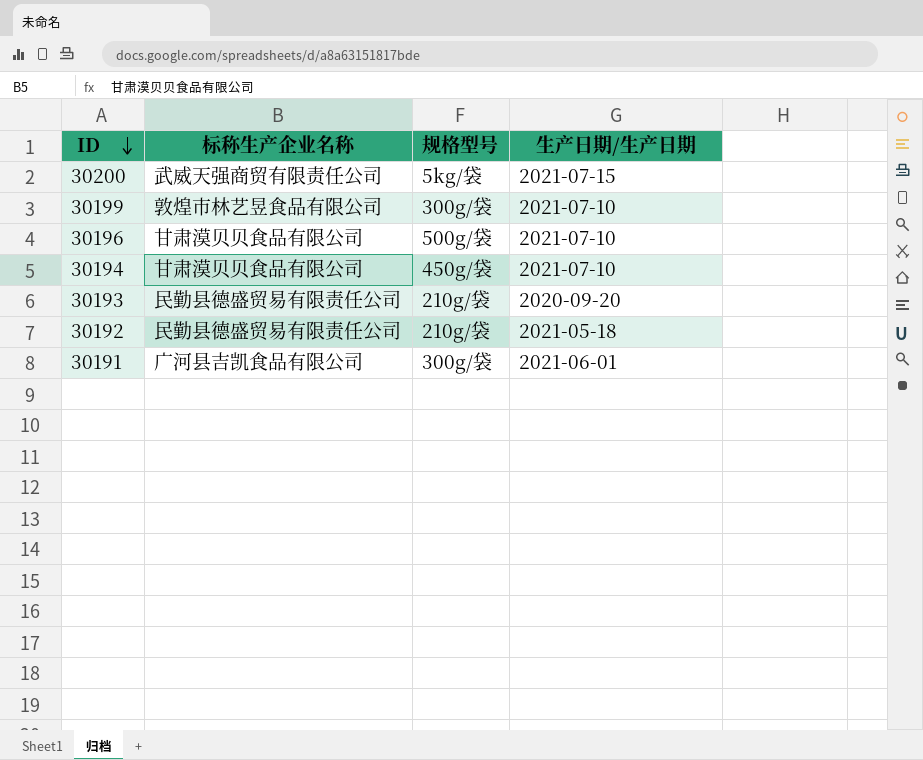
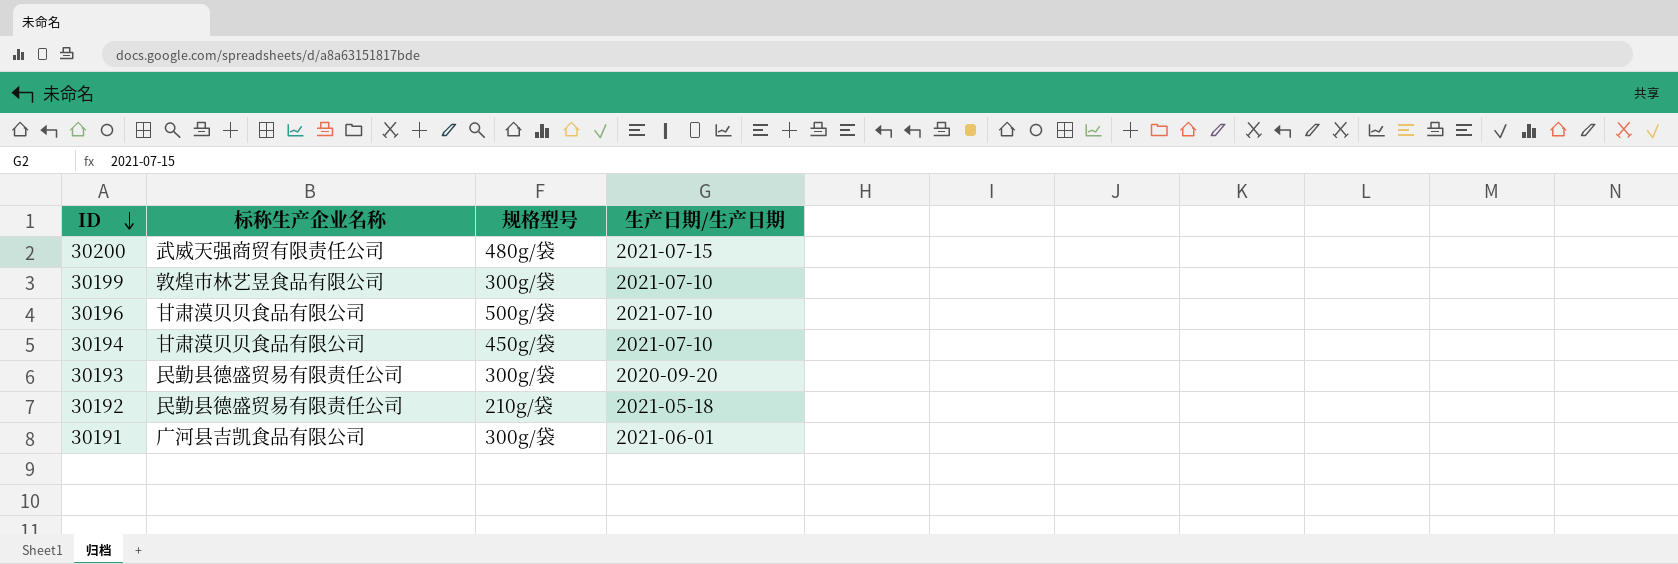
30200 | 规格型号: 5kg/袋 -> 480g/袋
30193 | 规格型号: 210g/袋 -> 300g/袋

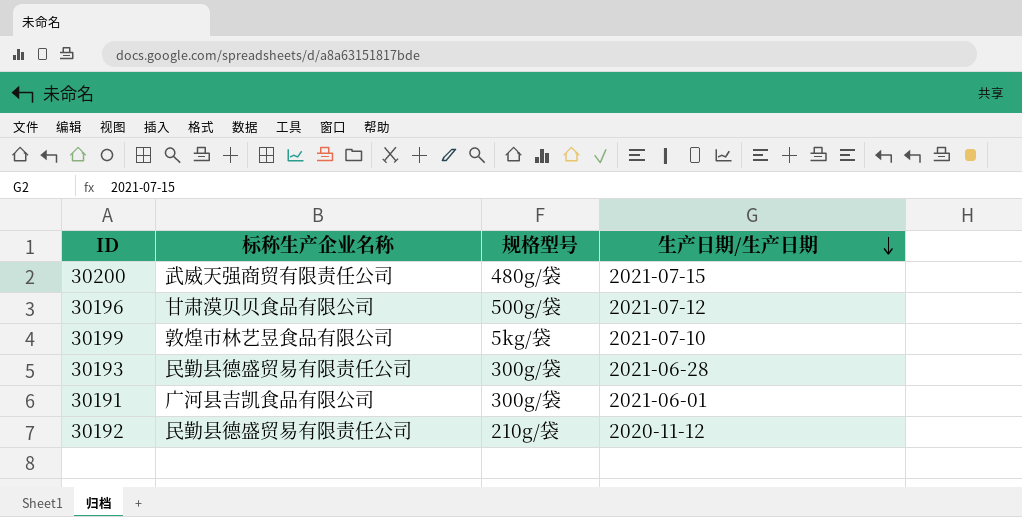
row order: ID descending -> 生产日期/生产日期 descending
row 30194: 甘肃漠贝贝食品有限公司 | 450g/袋 | 2021-07-10 -> none
30196 | 生产日期/生产日期: 2021-07-10 -> 2021-07-12
30199 | 规格型号: 300g/袋 -> 5kg/袋
30193 | 生产日期/生产日期: 2020-09-20 -> 2021-06-28
30192 | 生产日期/生产日期: 2021-05-18 -> 2020-11-12

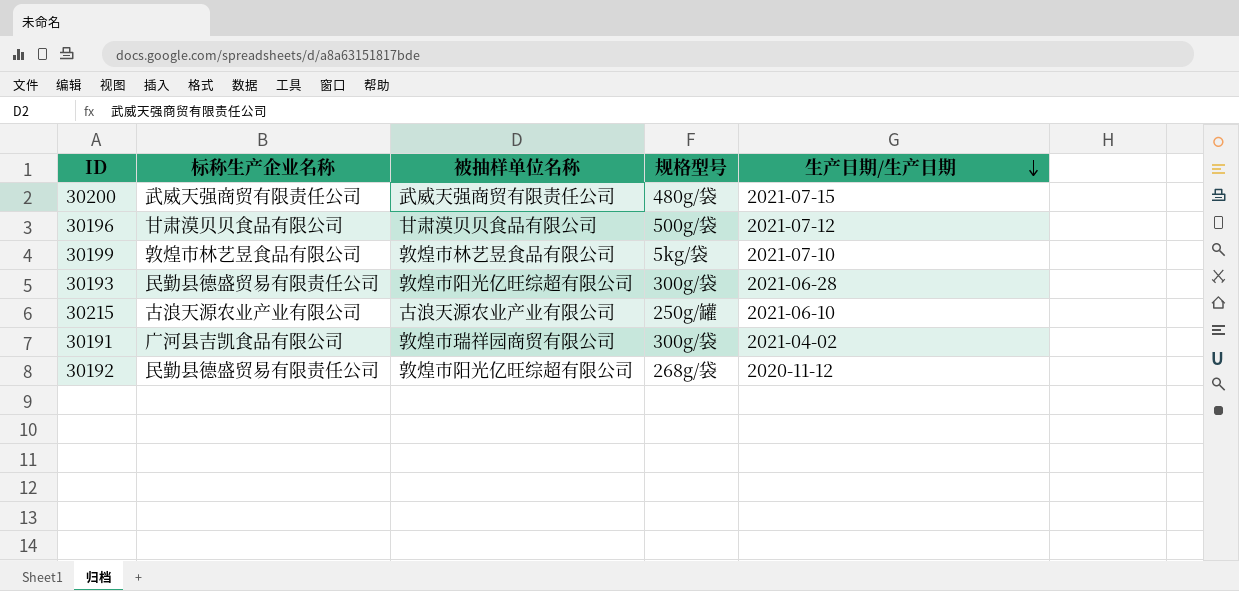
column 被抽样单位名称 | position: none -> 3
row 30215: none -> 古浪天源农业产业有限公司 | 古浪天源农业产业有限公司 | 250g/罐 | 2021-06-10
30191 | 生产日期/生产日期: 2021-06-01 -> 2021-04-02
30192 | 规格型号: 210g/袋 -> 268g/袋

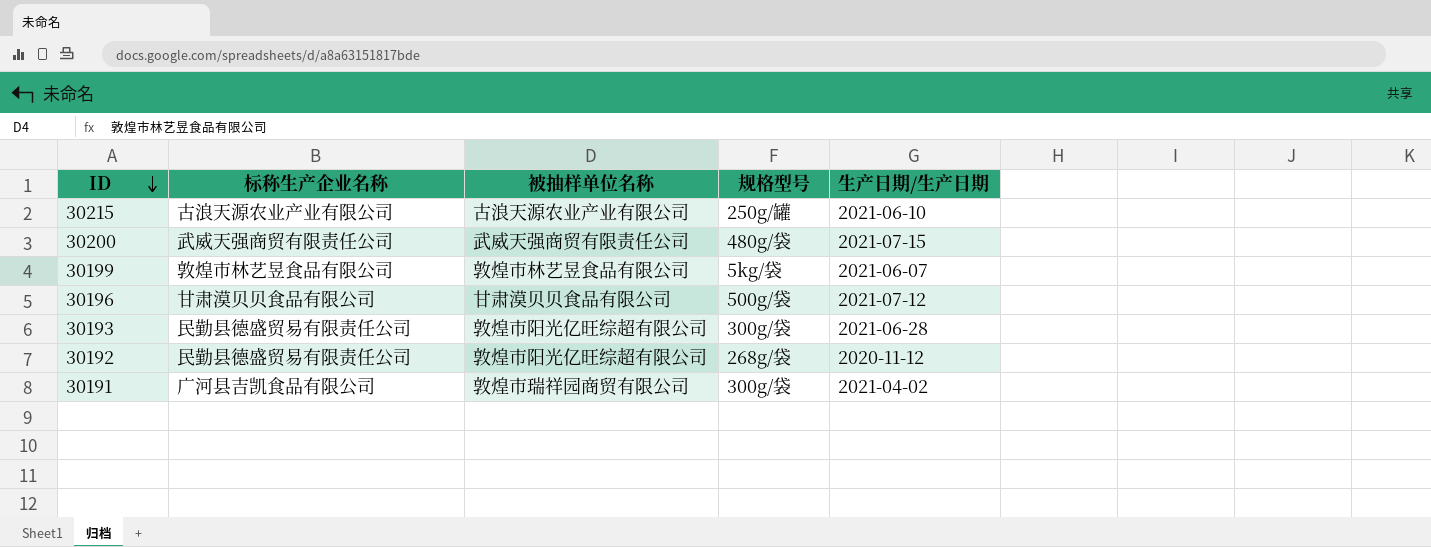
row order: 生产日期/生产日期 descending -> ID descending
30199 | 生产日期/生产日期: 2021-07-10 -> 2021-06-07

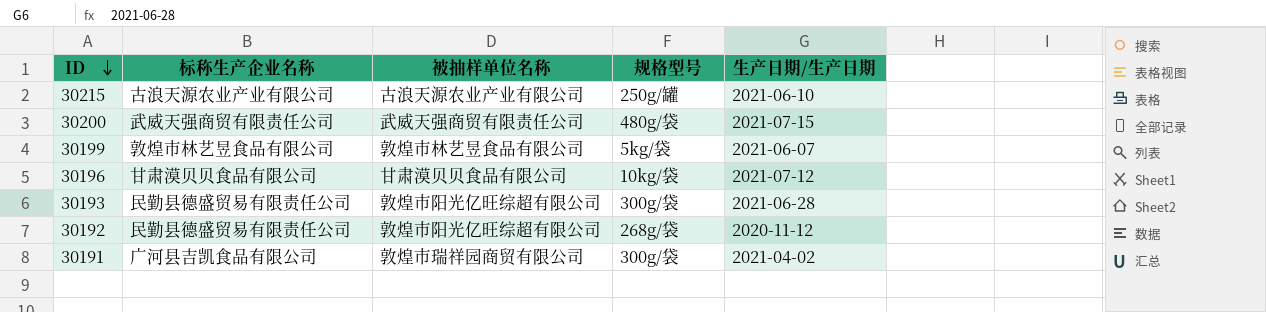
30196 | 规格型号: 500g/袋 -> 10kg/袋

